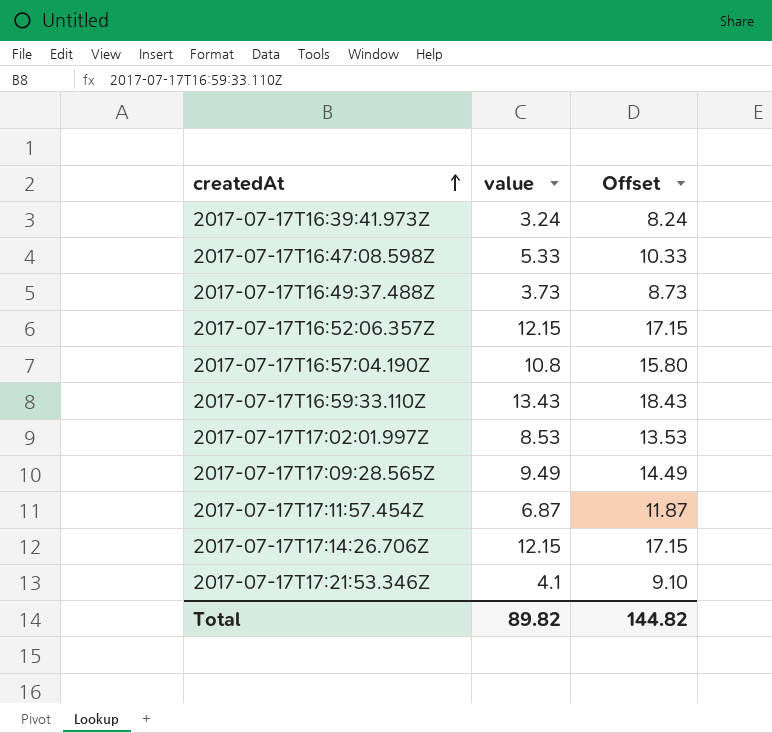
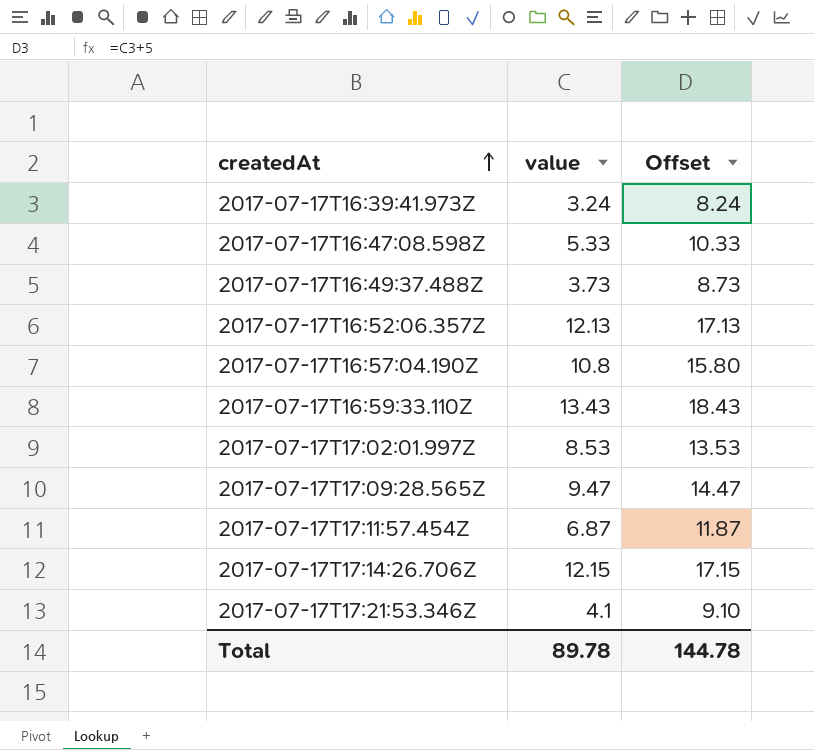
2017-07-17T16:52:06.357Z | value: 12.15 -> 12.13
2017-07-17T16:52:06.357Z | Offset: 17.15 -> 17.13
2017-07-17T17:09:28.565Z | value: 9.49 -> 9.47
2017-07-17T17:09:28.565Z | Offset: 14.49 -> 14.47
Total | value: 89.82 -> 89.78
Total | Offset: 144.82 -> 144.78

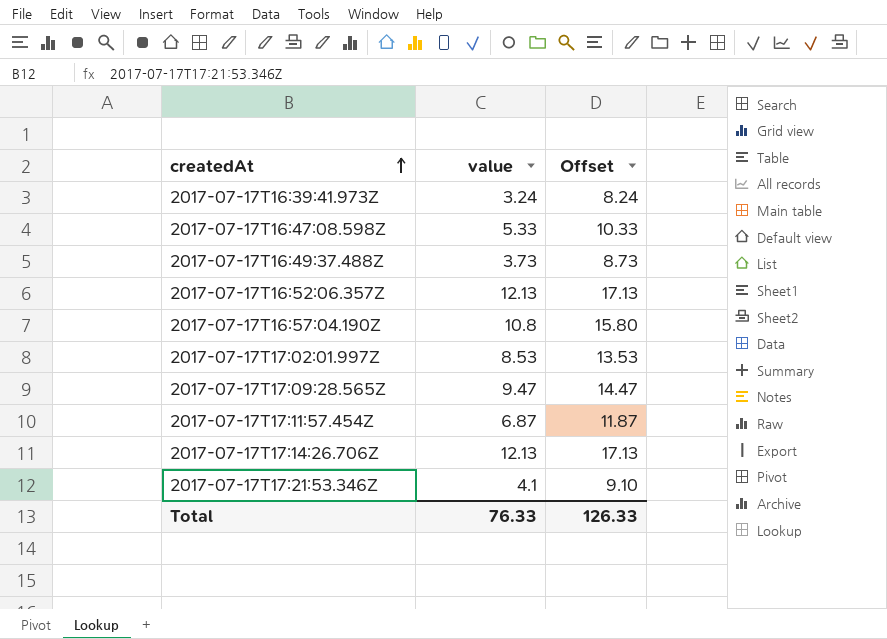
row 2017-07-17T16:59:33.110Z: 13.43 | 18.43 -> none
2017-07-17T17:14:26.706Z | value: 12.15 -> 12.13
2017-07-17T17:14:26.706Z | Offset: 17.15 -> 17.13
Total | value: 89.78 -> 76.33
Total | Offset: 144.78 -> 126.33

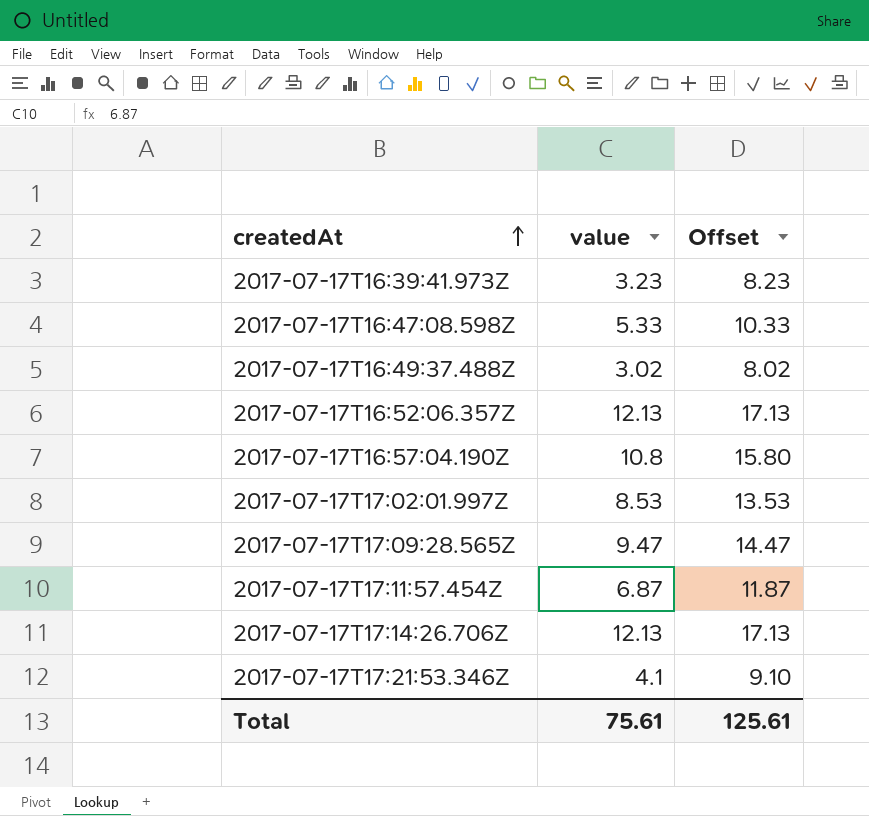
2017-07-17T16:39:41.973Z | value: 3.24 -> 3.23
2017-07-17T16:39:41.973Z | Offset: 8.24 -> 8.23
2017-07-17T16:49:37.488Z | value: 3.73 -> 3.02
2017-07-17T16:49:37.488Z | Offset: 8.73 -> 8.02
Total | value: 76.33 -> 75.61
Total | Offset: 126.33 -> 125.61

